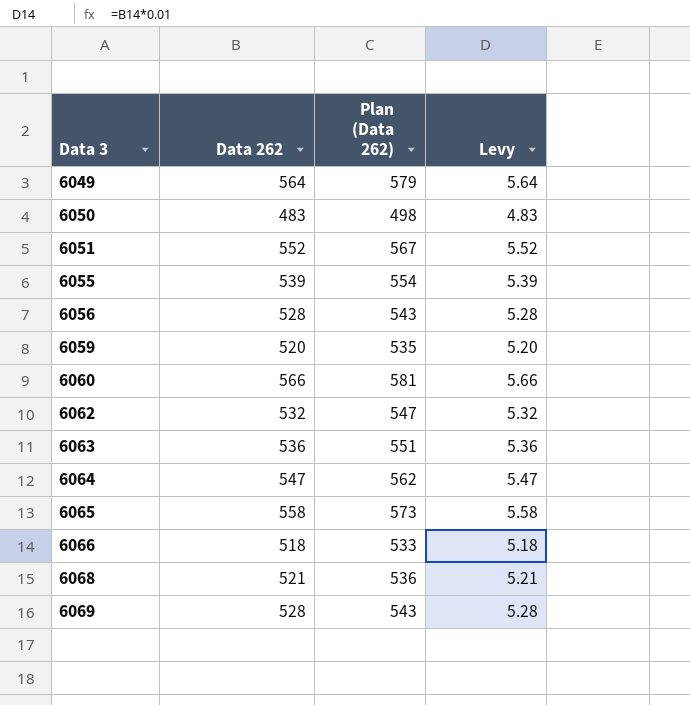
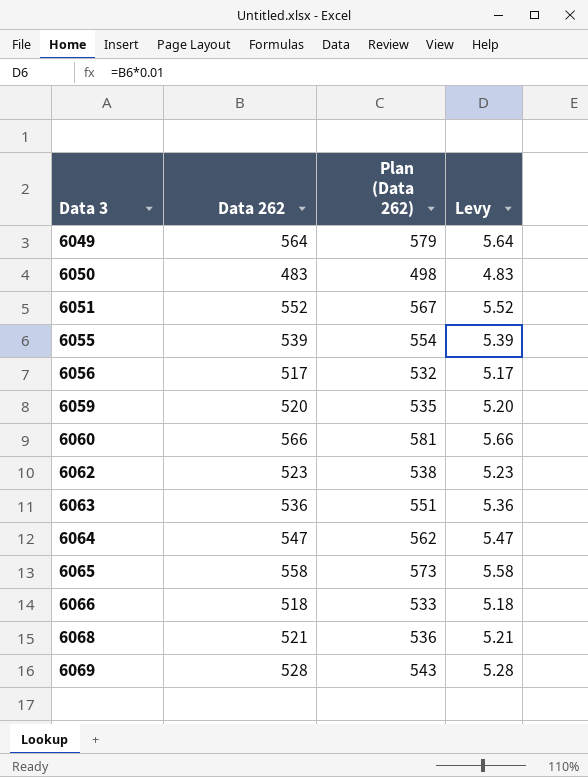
6056 | Data 262: 528 -> 517
6056 | Plan (Data 262): 543 -> 532
6056 | Levy: 5.28 -> 5.17
6062 | Data 262: 532 -> 523
6062 | Plan (Data 262): 547 -> 538
6062 | Levy: 5.32 -> 5.23

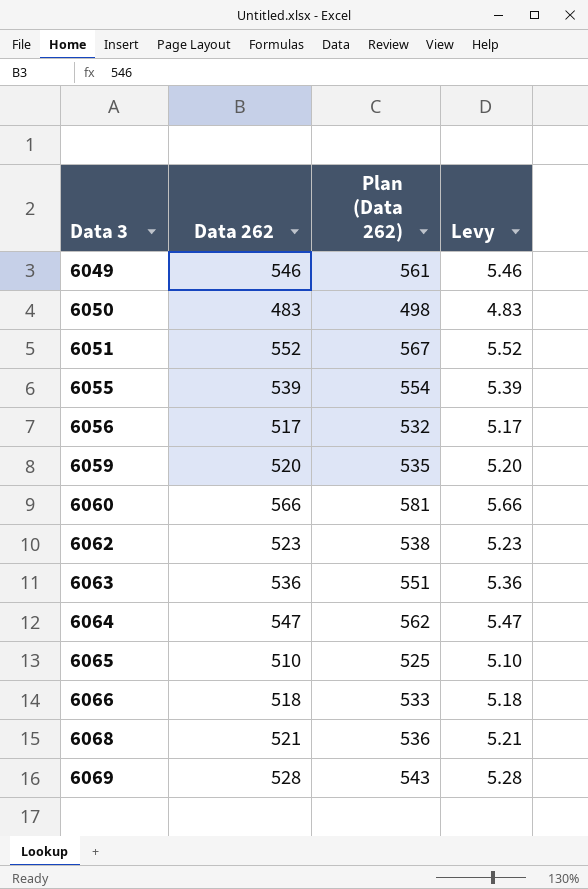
6049 | Data 262: 564 -> 546
6049 | Plan (Data 262): 579 -> 561
6049 | Levy: 5.64 -> 5.46
6065 | Data 262: 558 -> 510
6065 | Plan (Data 262): 573 -> 525
6065 | Levy: 5.58 -> 5.10

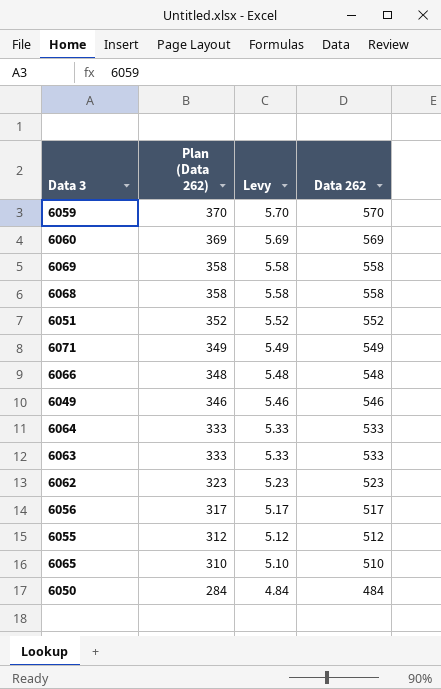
row order: Data 3 ascending -> Plan (Data 262) descending
column Plan (Data 262) | formula: [Data 262] + 15 -> [Data 262] - 200
column Data 262 | position: 2 -> 4
6059 | Levy: 5.20 -> 5.70
6059 | Data 262: 520 -> 570
6060 | Levy: 5.66 -> 5.69
6060 | Data 262: 566 -> 569
6069 | Levy: 5.28 -> 5.58
6069 | Data 262: 528 -> 558
6068 | Levy: 5.21 -> 5.58
6068 | Data 262: 521 -> 558
row 6071: none -> 349 | 5.49 | 549
6066 | Levy: 5.18 -> 5.48
6066 | Data 262: 518 -> 548
6064 | Levy: 5.47 -> 5.33
6064 | Data 262: 547 -> 533
6063 | Levy: 5.36 -> 5.33
6063 | Data 262: 536 -> 533
6055 | Levy: 5.39 -> 5.12
6055 | Data 262: 539 -> 512
6050 | Levy: 4.83 -> 4.84
6050 | Data 262: 483 -> 484

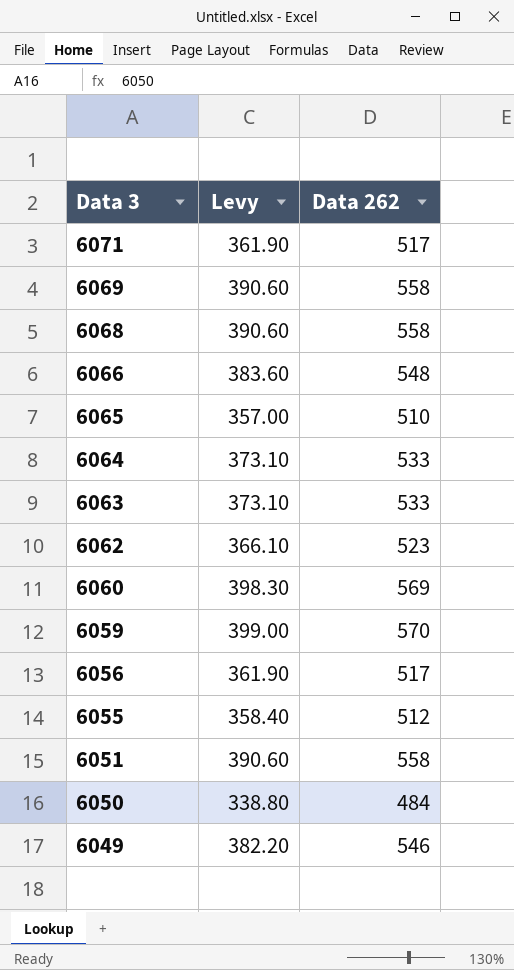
row order: Plan (Data 262) descending -> Data 3 descending
column Plan (Data 262) | formula: [Data 262] - 200 -> none
column Levy | formula: [Data 262] * 0.01 -> [Data 262] * 0.7
6071 | Data 262: 549 -> 517
6051 | Data 262: 552 -> 558

